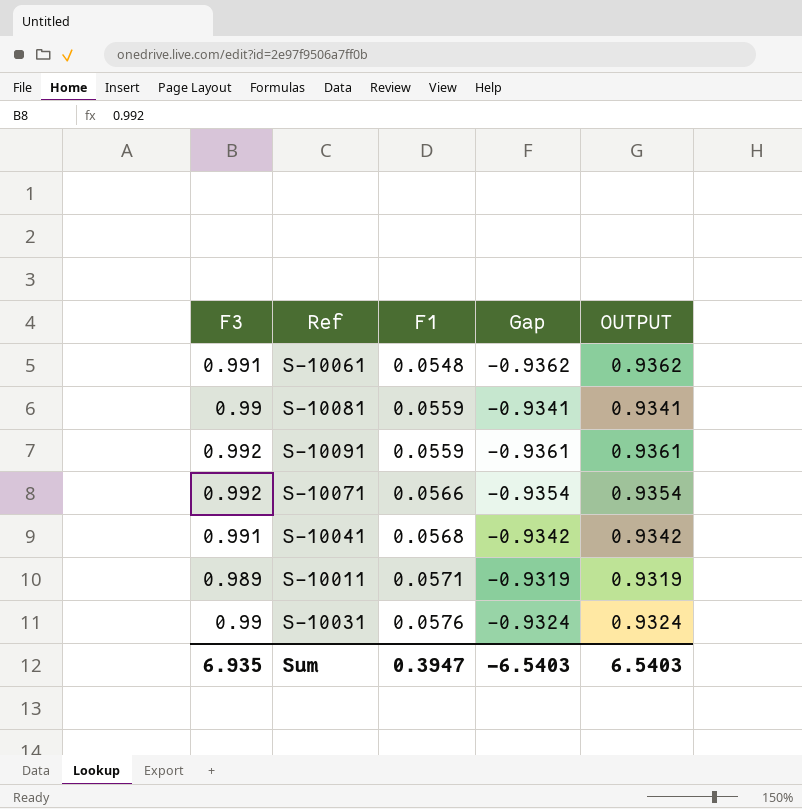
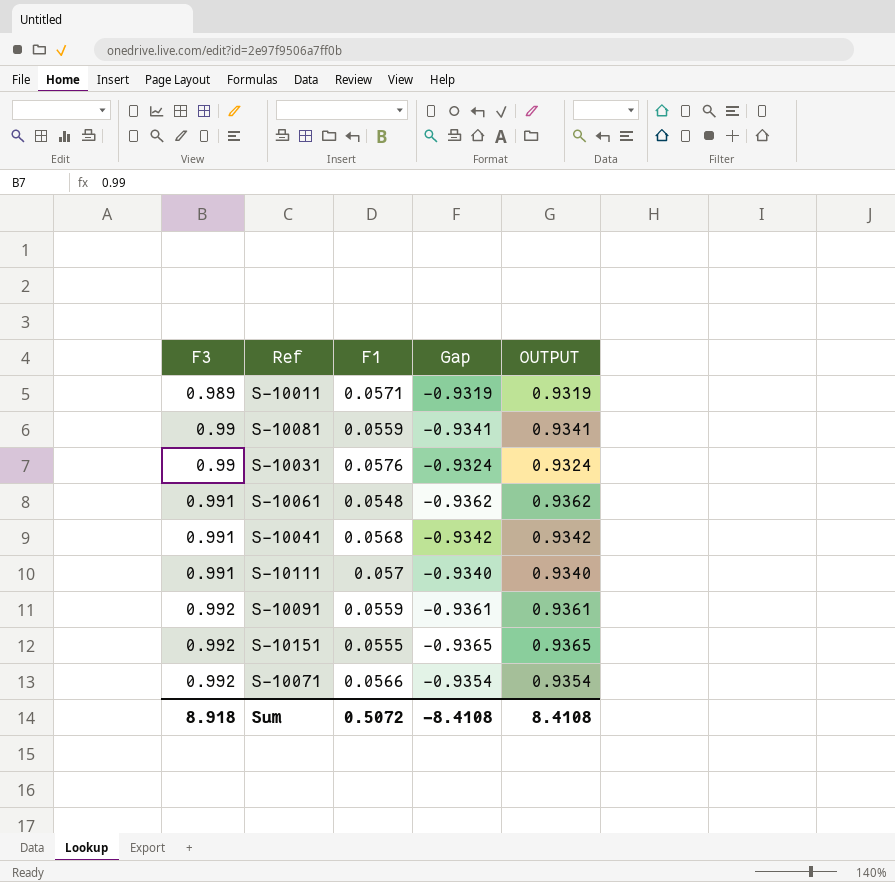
row order: F1 ascending -> F3 ascending
row S-10111: none -> 0.991 | 0.057 | -0.9340 | 0.9340
row S-10151: none -> 0.992 | 0.0555 | -0.9365 | 0.9365
Sum | F3: 6.935 -> 8.918
Sum | F1: 0.3947 -> 0.5072
Sum | Gap: -6.5403 -> -8.4108
Sum | OUTPUT: 6.5403 -> 8.4108

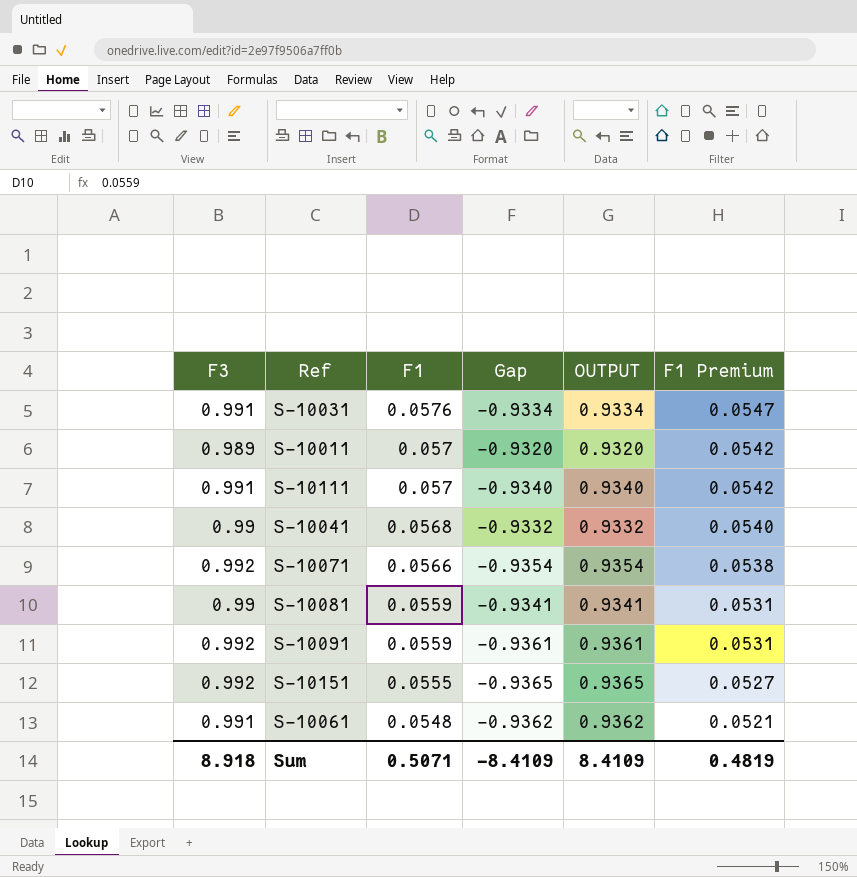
row order: F3 ascending -> F1 descending
column F1 Premium | formula: none -> [F1] * 0.95
S-10031 | F3: 0.99 -> 0.991
S-10031 | Gap: -0.9324 -> -0.9334
S-10031 | OUTPUT: 0.9324 -> 0.9334
S-10011 | F1: 0.0571 -> 0.057
S-10011 | Gap: -0.9319 -> -0.9320
S-10011 | OUTPUT: 0.9319 -> 0.9320
S-10041 | F3: 0.991 -> 0.99
S-10041 | Gap: -0.9342 -> -0.9332
S-10041 | OUTPUT: 0.9342 -> 0.9332
Sum | F1: 0.5072 -> 0.5071
Sum | Gap: -8.4108 -> -8.4109
Sum | OUTPUT: 8.4108 -> 8.4109

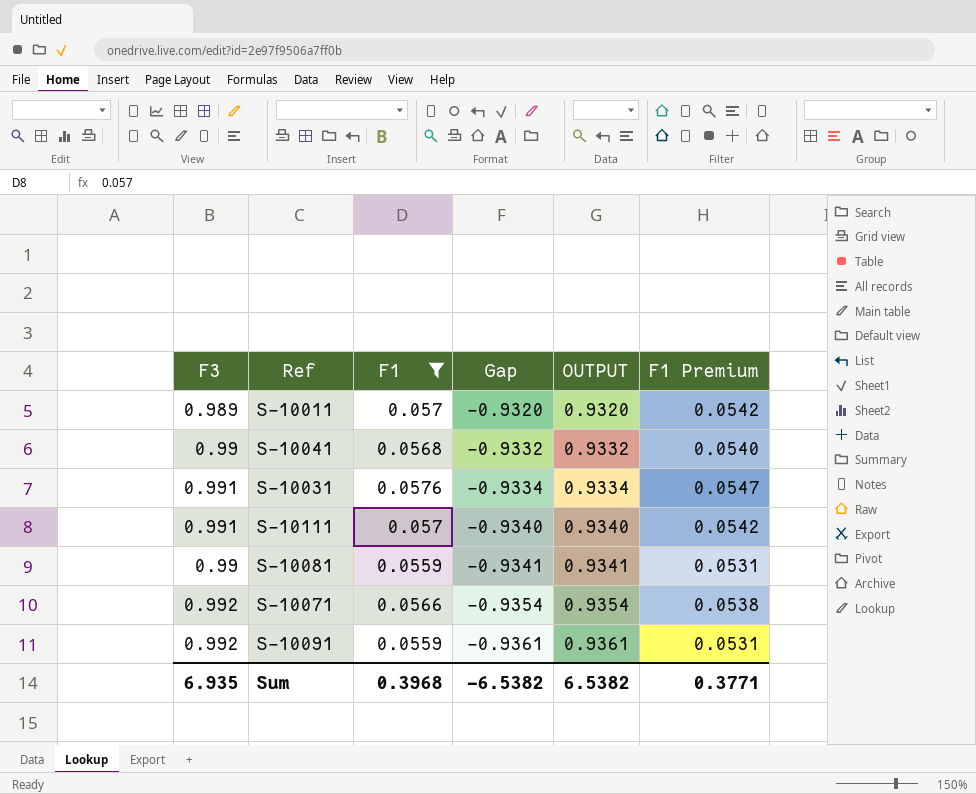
filter: none -> F1 >= 0.0559
row order: F1 descending -> Gap descending
Sum | F3: 8.918 -> 6.935
Sum | F1: 0.5071 -> 0.3968
Sum | Gap: -8.4109 -> -6.5382
Sum | OUTPUT: 8.4109 -> 6.5382
Sum | F1 Premium: 0.4819 -> 0.3771

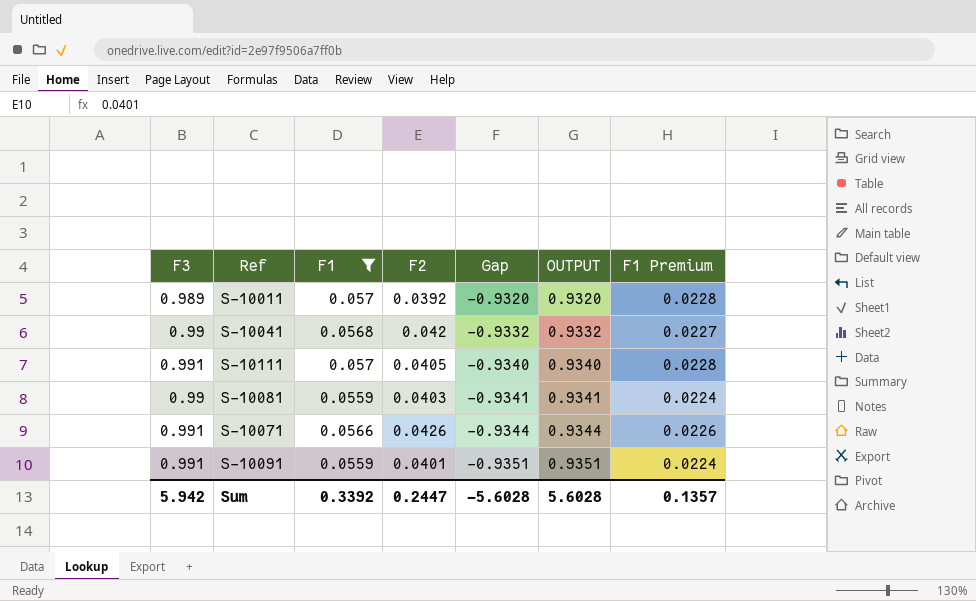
column F2 | position: none -> 4
column F1 Premium | formula: [F1] * 0.95 -> [F1] * 0.4
row S-10031: 0.991 | 0.0576 | -0.9334 | 0.9334 | 0.0547 -> none
S-10071 | F3: 0.992 -> 0.991
S-10071 | Gap: -0.9354 -> -0.9344
S-10071 | OUTPUT: 0.9354 -> 0.9344
S-10091 | F3: 0.992 -> 0.991
S-10091 | Gap: -0.9361 -> -0.9351
S-10091 | OUTPUT: 0.9361 -> 0.9351
Sum | F3: 6.935 -> 5.942
Sum | F1: 0.3968 -> 0.3392
Sum | Gap: -6.5382 -> -5.6028
Sum | OUTPUT: 6.5382 -> 5.6028
Sum | F1 Premium: 0.3771 -> 0.1357

